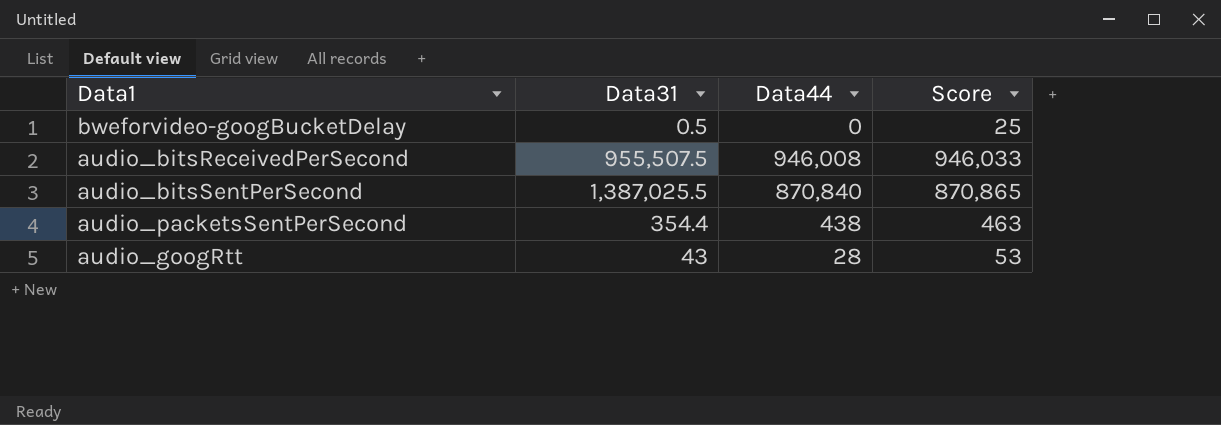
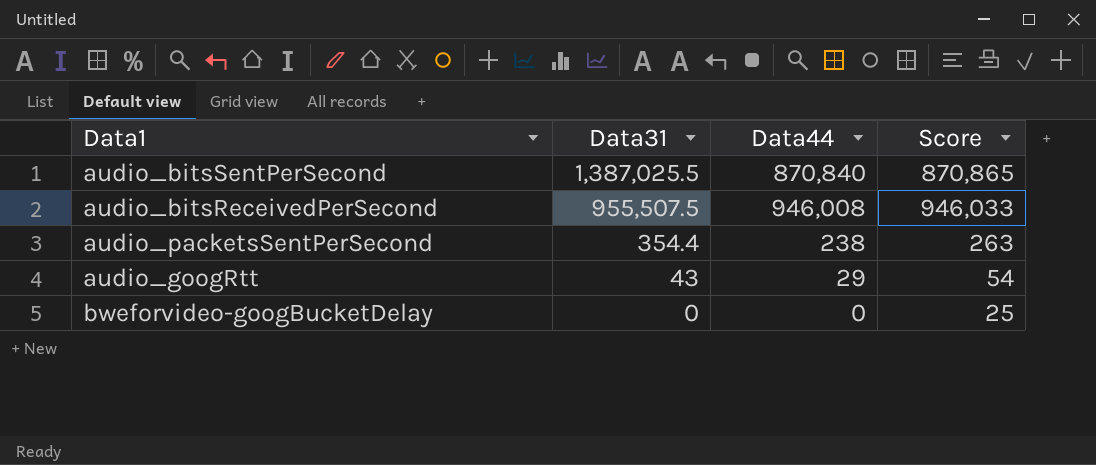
row order: none -> Data31 descending
audio_packetsSentPerSecond | Data44: 438 -> 238
audio_packetsSentPerSecond | Score: 463 -> 263
audio_googRtt | Data44: 28 -> 29
audio_googRtt | Score: 53 -> 54
bweforvideo-googBucketDelay | Data31: 0.5 -> 0

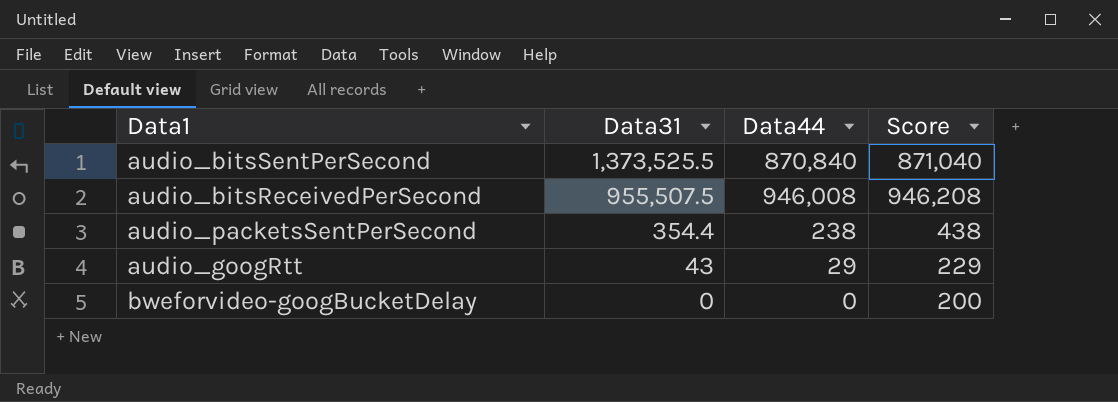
column Score | formula: [Data44] + 25 -> [Data44] + 200
audio_bitsSentPerSecond | Data31: 1,387,025.5 -> 1,373,525.5

